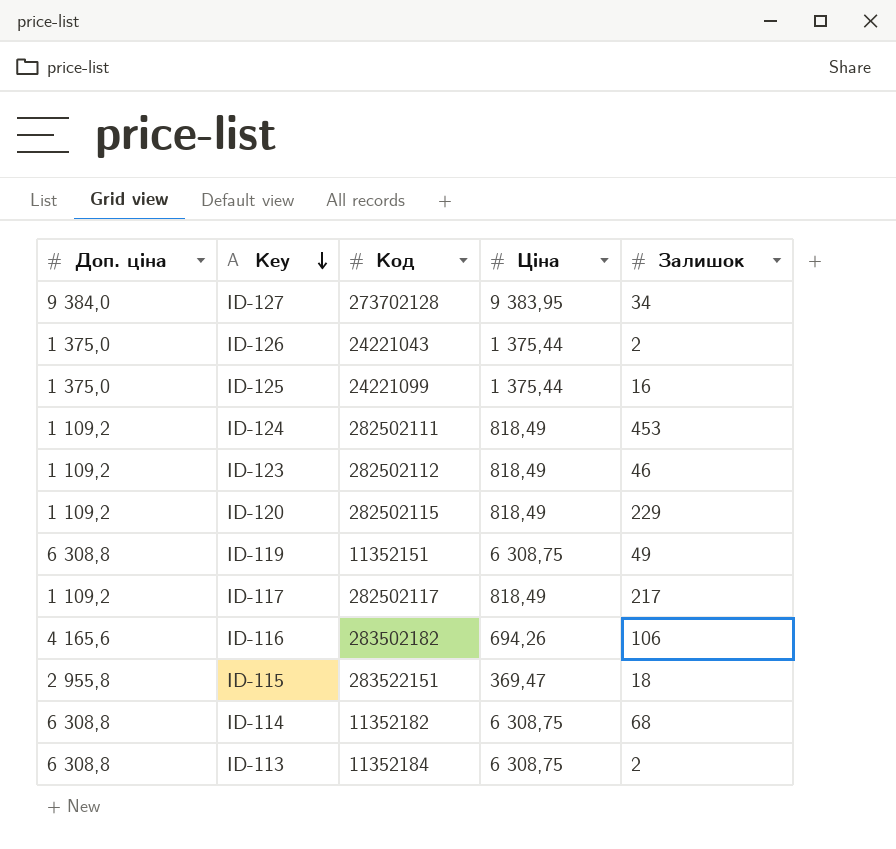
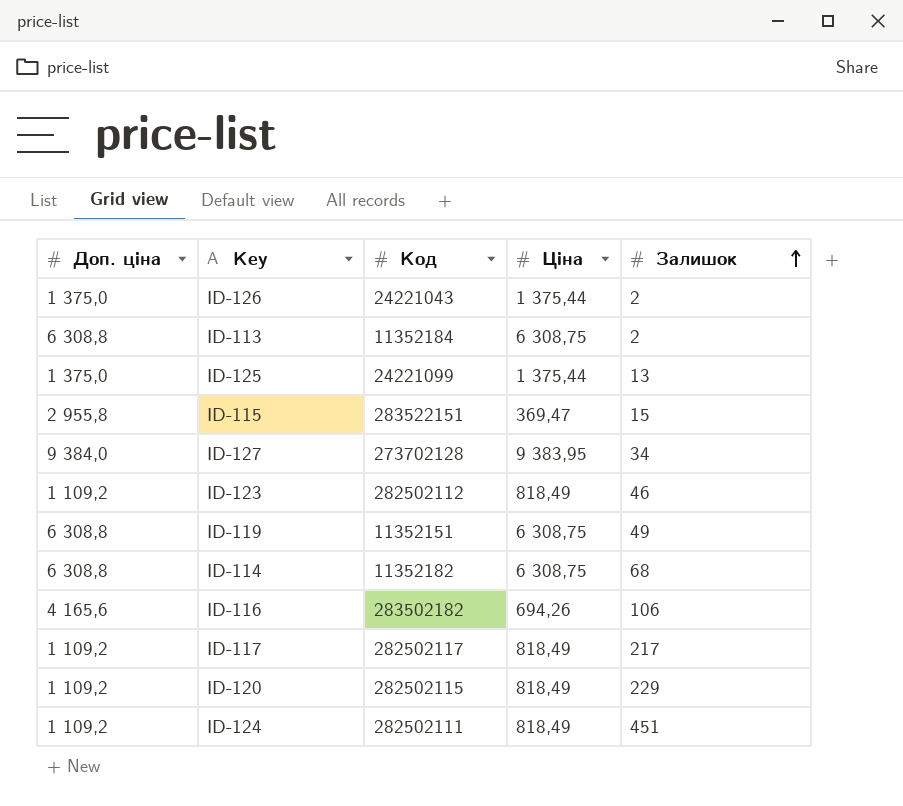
row order: Key descending -> Залишок ascending
ID-125 | Залишок: 16 -> 13
ID-115 | Залишок: 18 -> 15
ID-124 | Залишок: 453 -> 451

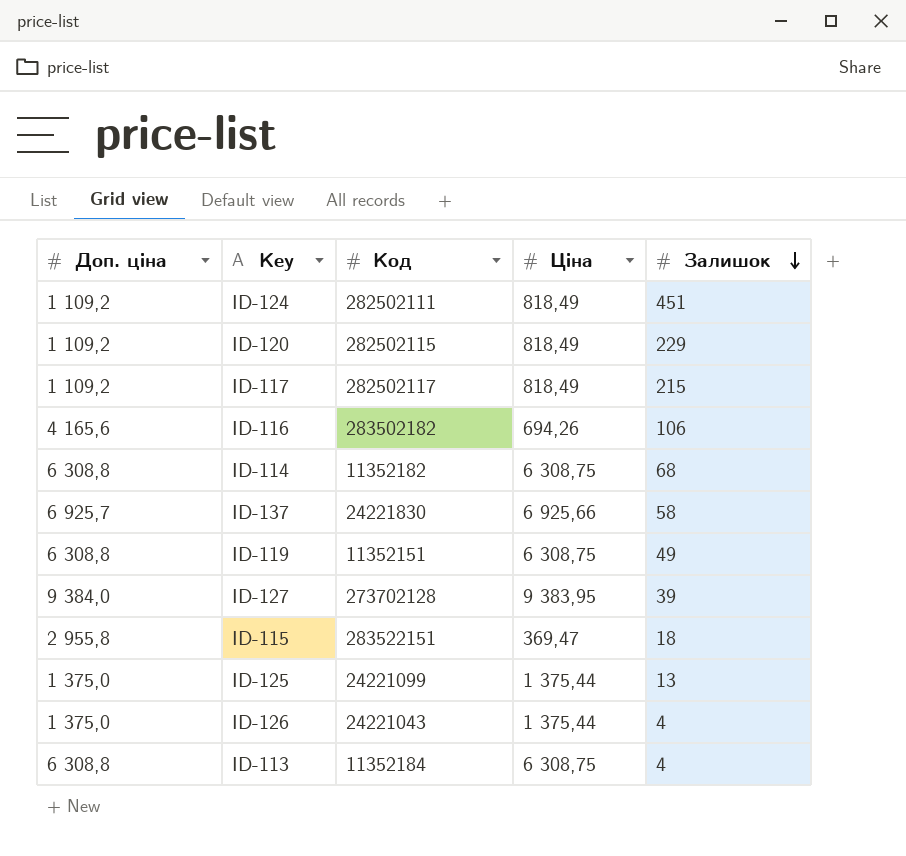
row order: Залишок ascending -> Залишок descending
row ID-123: 1 109,2 | 282502112 | 818,49 | 46 -> none
ID-117 | Залишок: 217 -> 215
row ID-137: none -> 6 925,7 | 24221830 | 6 925,66 | 58
ID-127 | Залишок: 34 -> 39
ID-115 | Залишок: 15 -> 18
ID-126 | Залишок: 2 -> 4
ID-113 | Залишок: 2 -> 4

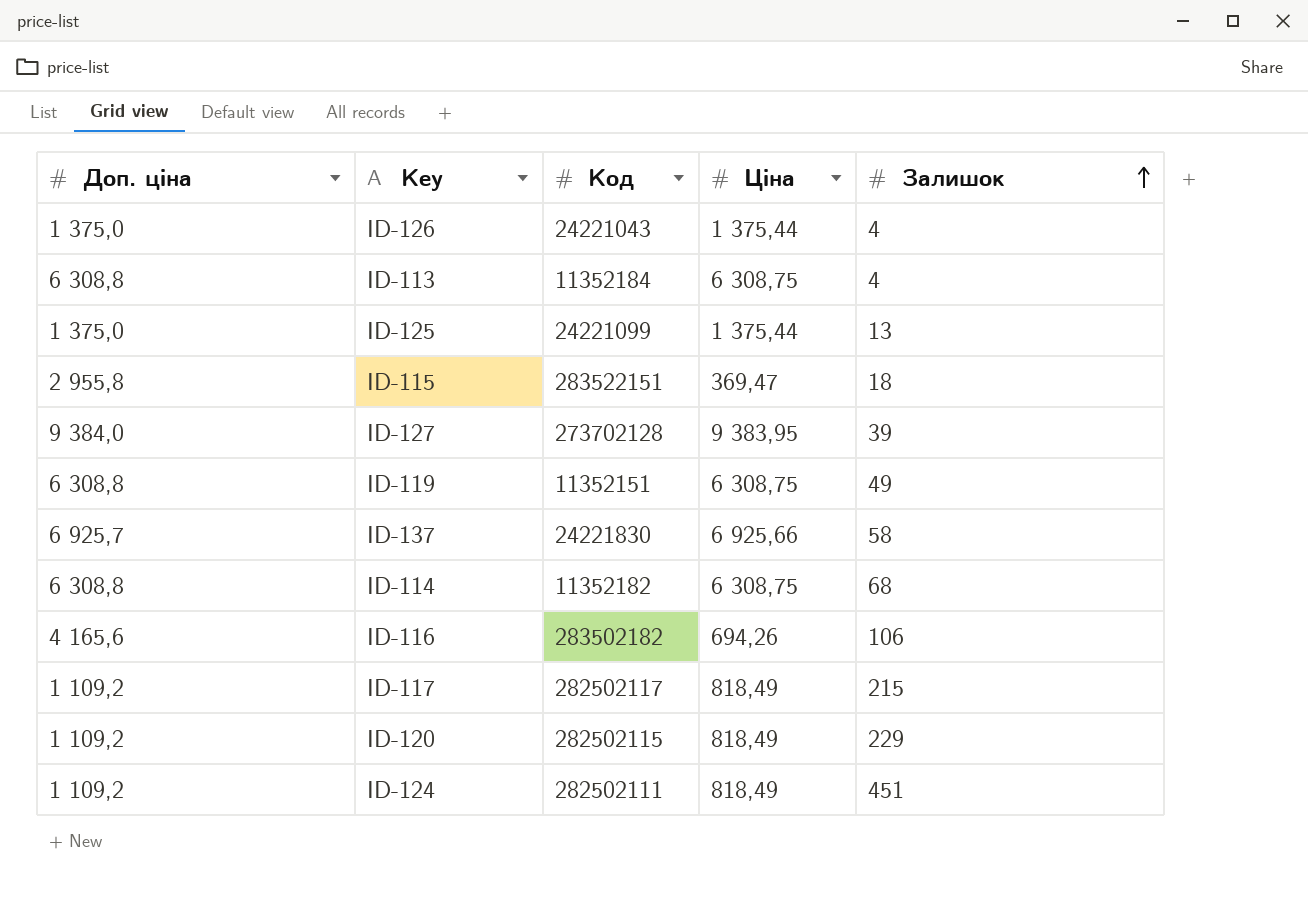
row order: Залишок descending -> Залишок ascending

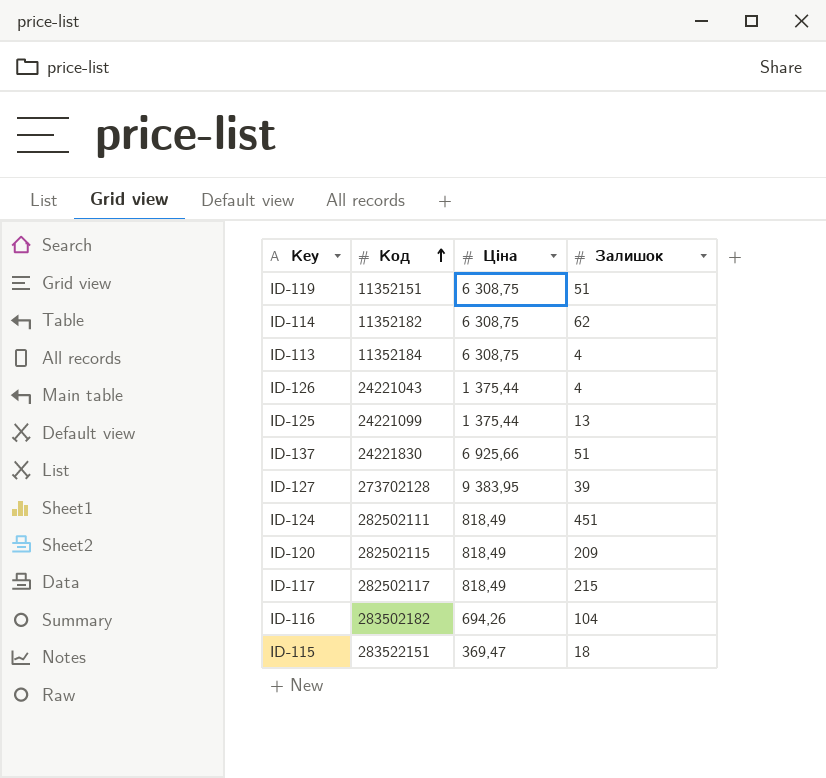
row order: Залишок ascending -> Код ascending
column Доп. ціна | position: 1 -> none
ID-119 | Залишок: 49 -> 51
ID-114 | Залишок: 68 -> 62
ID-137 | Залишок: 58 -> 51
ID-120 | Залишок: 229 -> 209
ID-116 | Залишок: 106 -> 104

